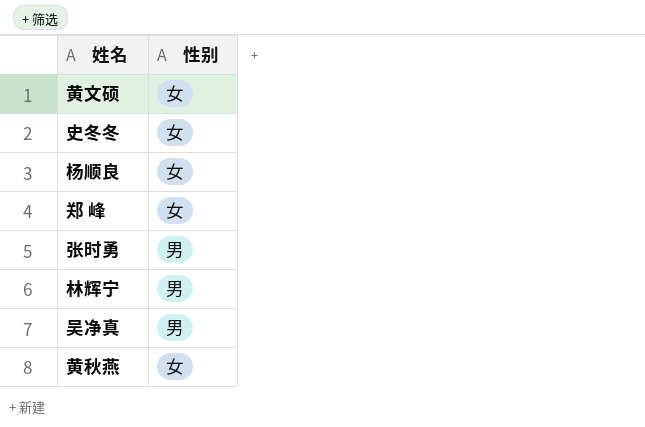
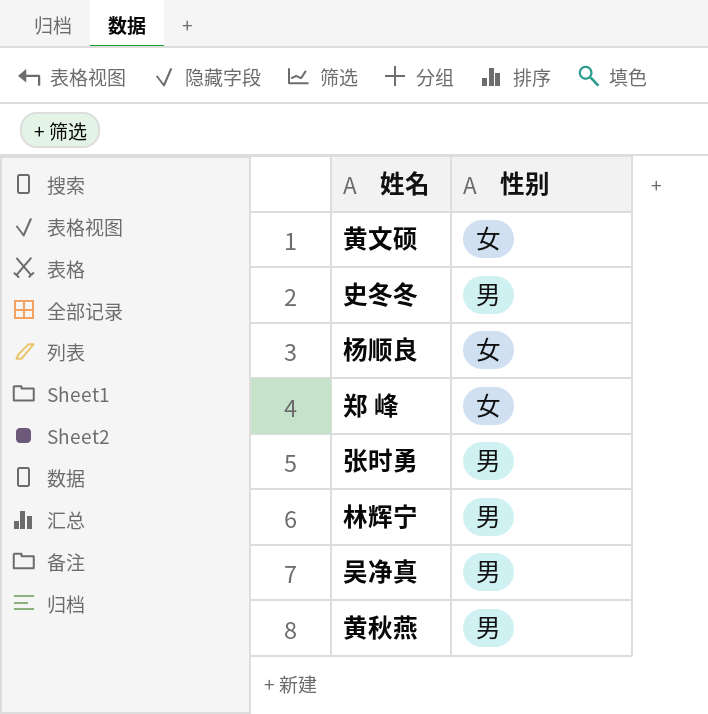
史冬冬 | 性别: 女 -> 男
黄秋燕 | 性别: 女 -> 男

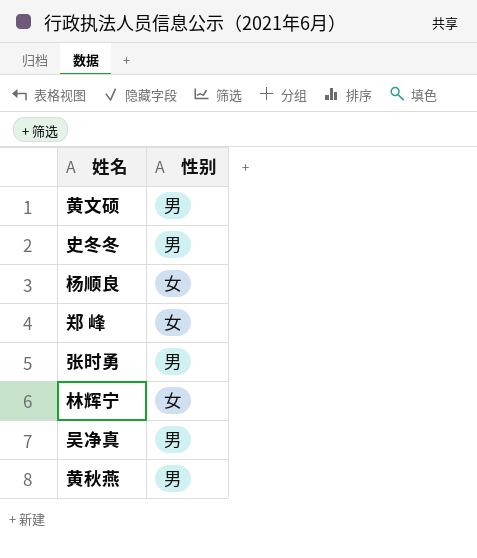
黄文硕 | 性别: 女 -> 男
林辉宁 | 性别: 男 -> 女

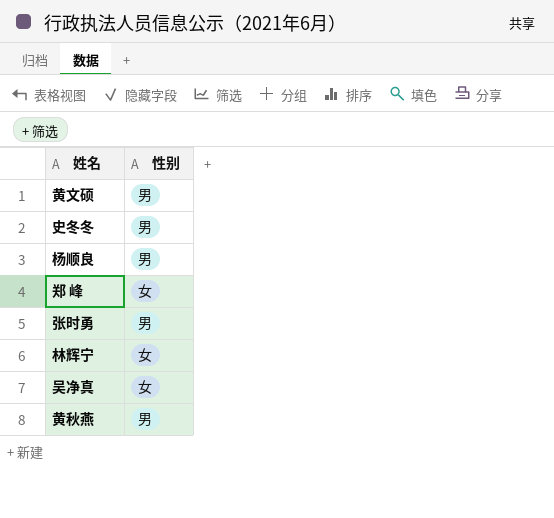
杨顺良 | 性别: 女 -> 男
吴净真 | 性别: 男 -> 女

